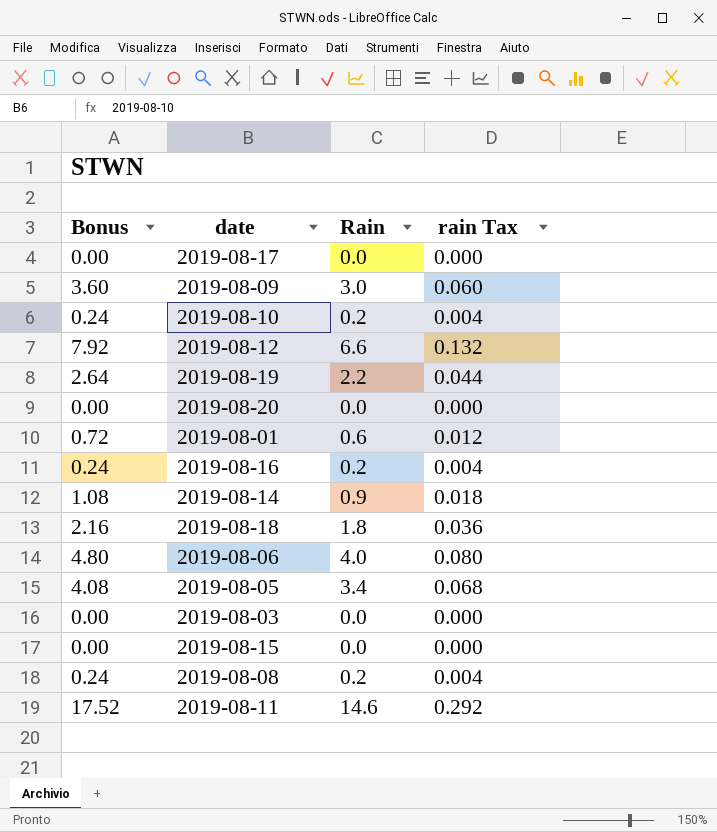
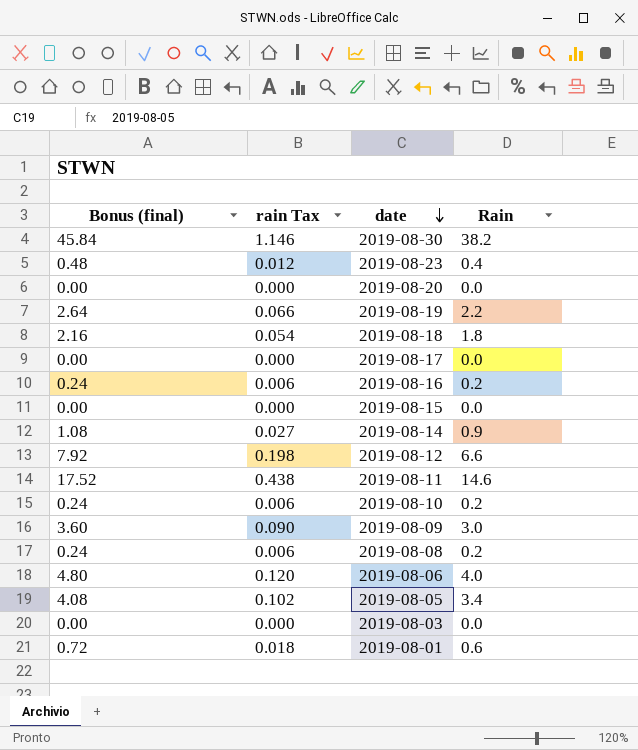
row order: none -> date descending
column name: Bonus -> Bonus (final)
column rain Tax | formula: [Rain] * 0.02 -> [Rain] * 0.03
column rain Tax | position: 4 -> 2
row 2019-08-30: none -> 45.84 | 1.146 | 38.2
row 2019-08-23: none -> 0.48 | 0.012 | 0.4

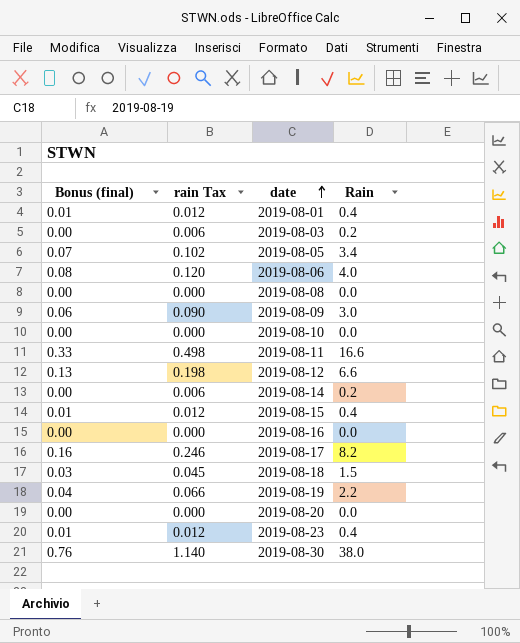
row order: date descending -> date ascending
column Bonus (final) | formula: [Rain] * 1.2 -> [Rain] * 0.02
2019-08-01 | rain Tax: 0.018 -> 0.012
2019-08-01 | Rain: 0.6 -> 0.4
2019-08-03 | rain Tax: 0.000 -> 0.006
2019-08-03 | Rain: 0.0 -> 0.2
2019-08-08 | rain Tax: 0.006 -> 0.000
2019-08-08 | Rain: 0.2 -> 0.0
2019-08-10 | rain Tax: 0.006 -> 0.000
2019-08-10 | Rain: 0.2 -> 0.0
2019-08-11 | rain Tax: 0.438 -> 0.498
2019-08-11 | Rain: 14.6 -> 16.6
2019-08-14 | rain Tax: 0.027 -> 0.006
2019-08-14 | Rain: 0.9 -> 0.2
2019-08-15 | rain Tax: 0.000 -> 0.012
2019-08-15 | Rain: 0.0 -> 0.4
2019-08-16 | rain Tax: 0.006 -> 0.000
2019-08-16 | Rain: 0.2 -> 0.0
2019-08-17 | rain Tax: 0.000 -> 0.246
2019-08-17 | Rain: 0.0 -> 8.2
2019-08-18 | rain Tax: 0.054 -> 0.045
2019-08-18 | Rain: 1.8 -> 1.5
2019-08-30 | rain Tax: 1.146 -> 1.140
2019-08-30 | Rain: 38.2 -> 38.0

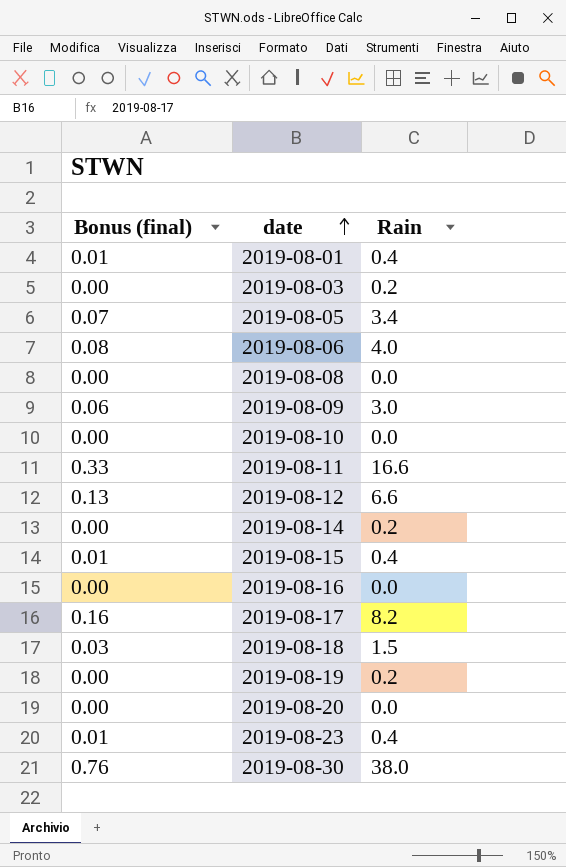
column rain Tax | formula: [Rain] * 0.03 -> none
2019-08-19 | Bonus (final): 0.04 -> 0.00
2019-08-19 | Rain: 2.2 -> 0.2

